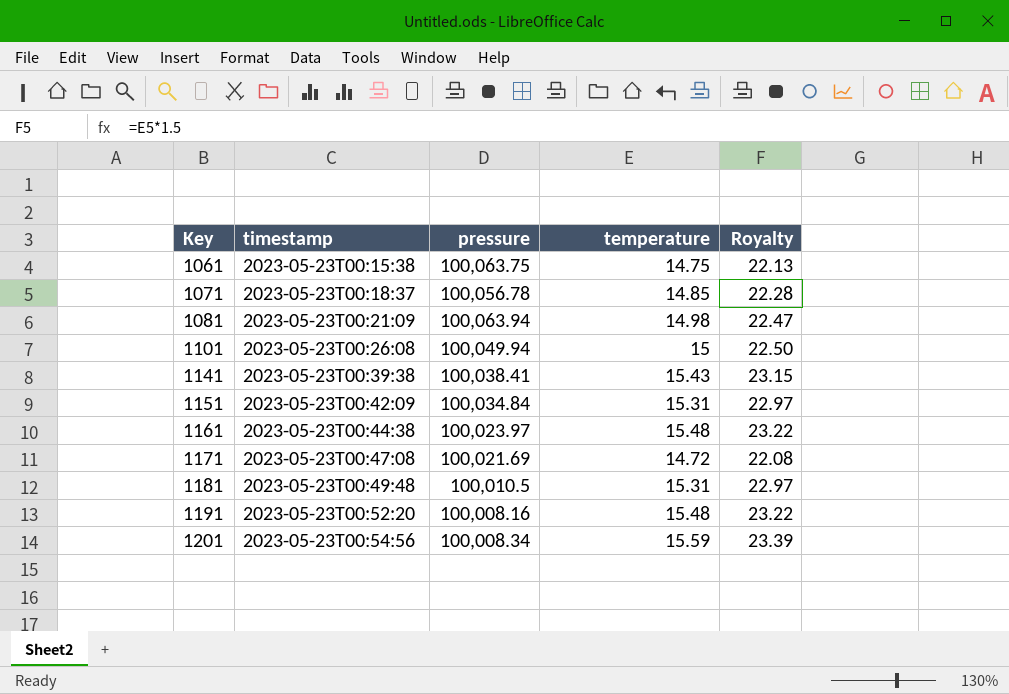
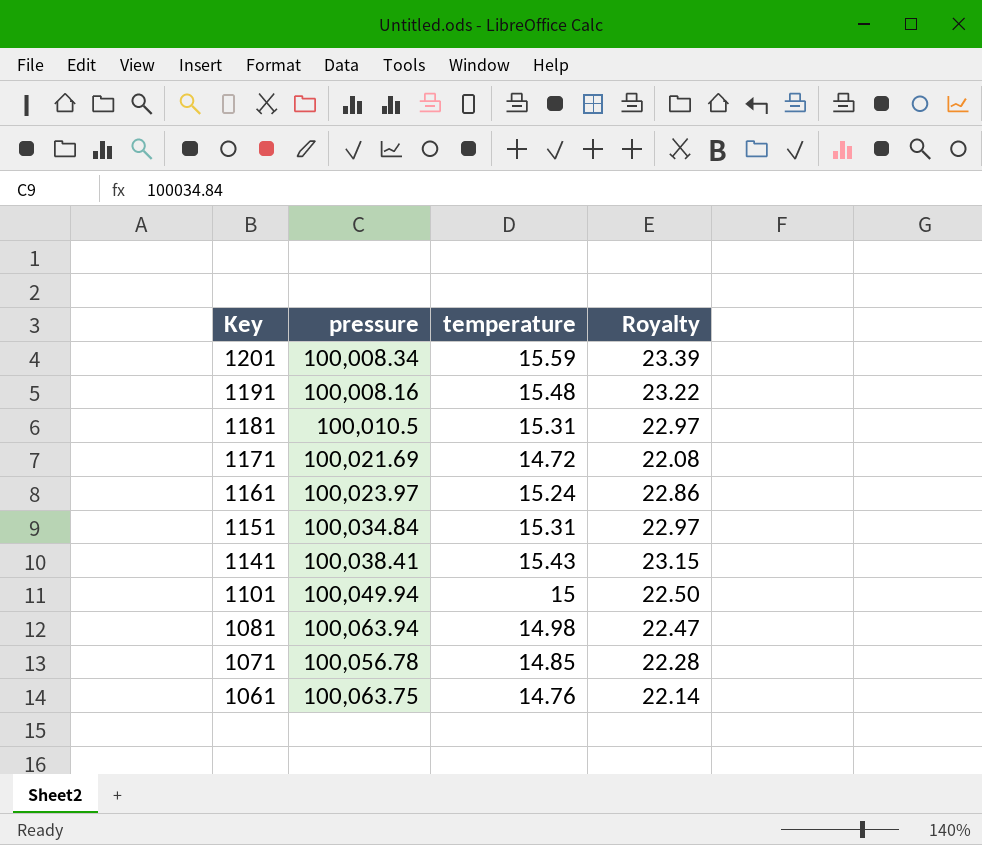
row order: Key ascending -> Key descending
column timestamp | position: 2 -> none
1161 | temperature: 15.48 -> 15.24
1161 | Royalty: 23.22 -> 22.86
1061 | temperature: 14.75 -> 14.76
1061 | Royalty: 22.13 -> 22.14

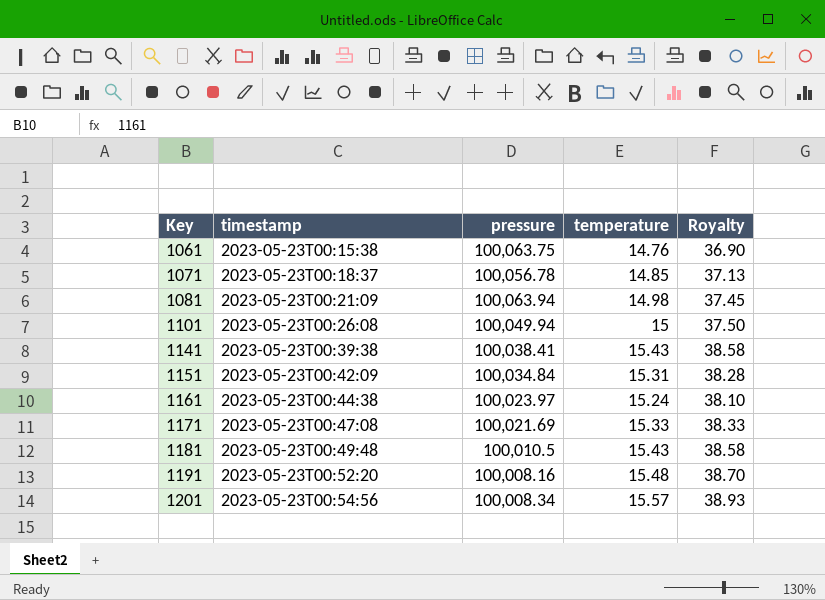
row order: Key descending -> Key ascending
column timestamp | position: none -> 2
column Royalty | formula: [temperature] * 1.5 -> [temperature] * 2.5
1171 | temperature: 14.72 -> 15.33
1181 | temperature: 15.31 -> 15.43
1201 | temperature: 15.59 -> 15.57

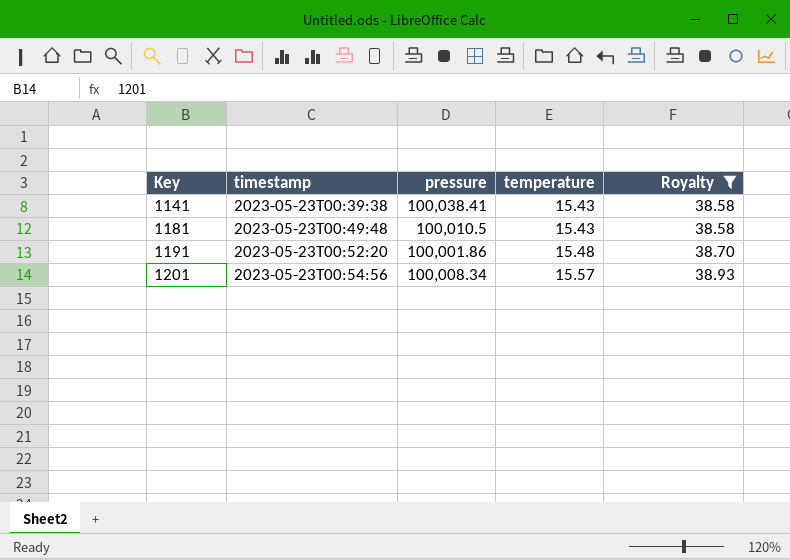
filter: none -> Royalty >= 38.58
1191 | pressure: 100,008.16 -> 100,001.86

